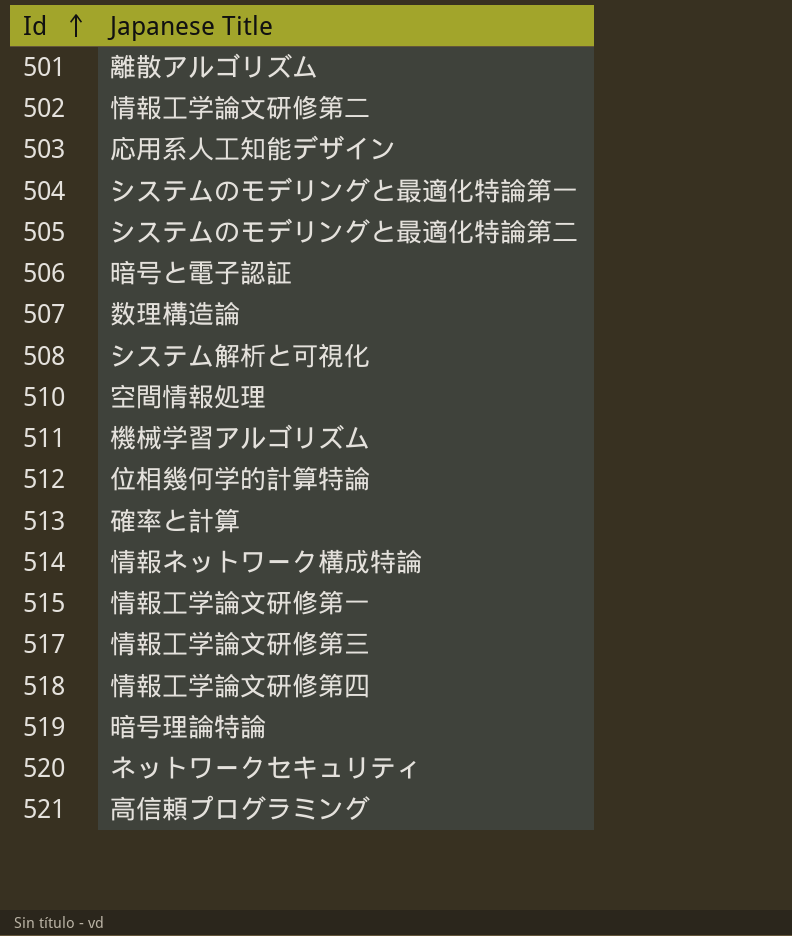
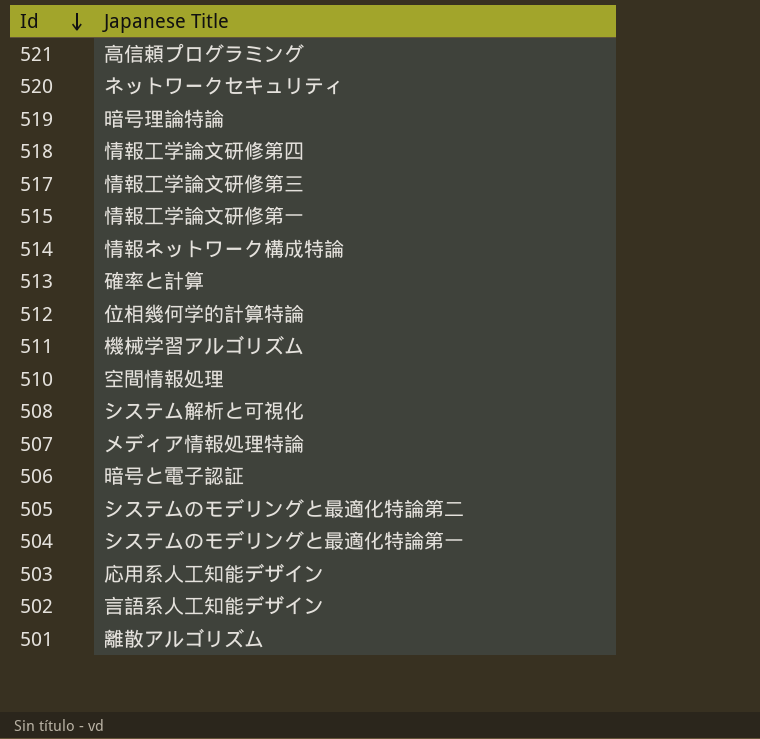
row order: Id ascending -> Id descending
507 | Japanese Title: 数理構造論 -> メディア情報処理特論
502 | Japanese Title: 情報工学論文研修第二 -> 言語系人工知能デザイン

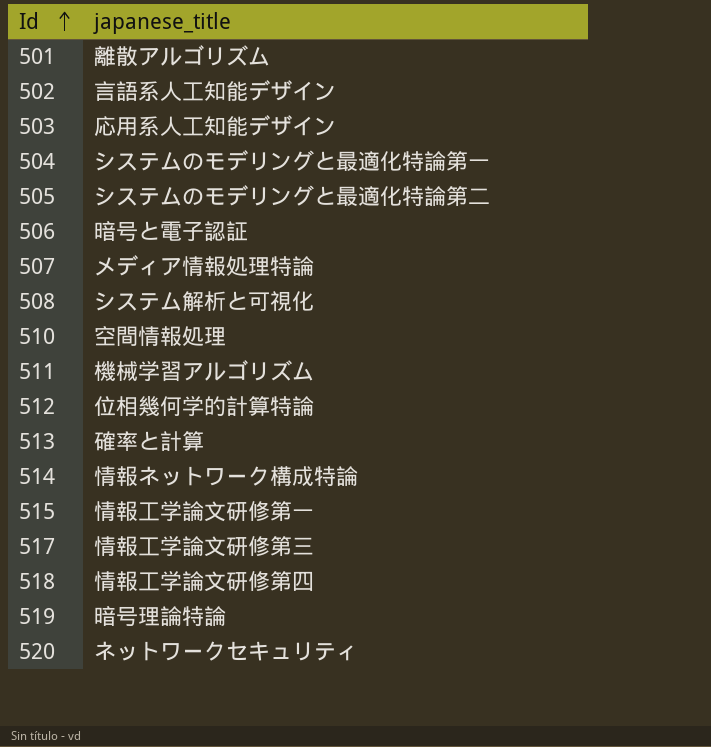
row order: Id descending -> Id ascending
column name: Japanese Title -> japanese_title
row 521: 高信頼プログラミング -> none

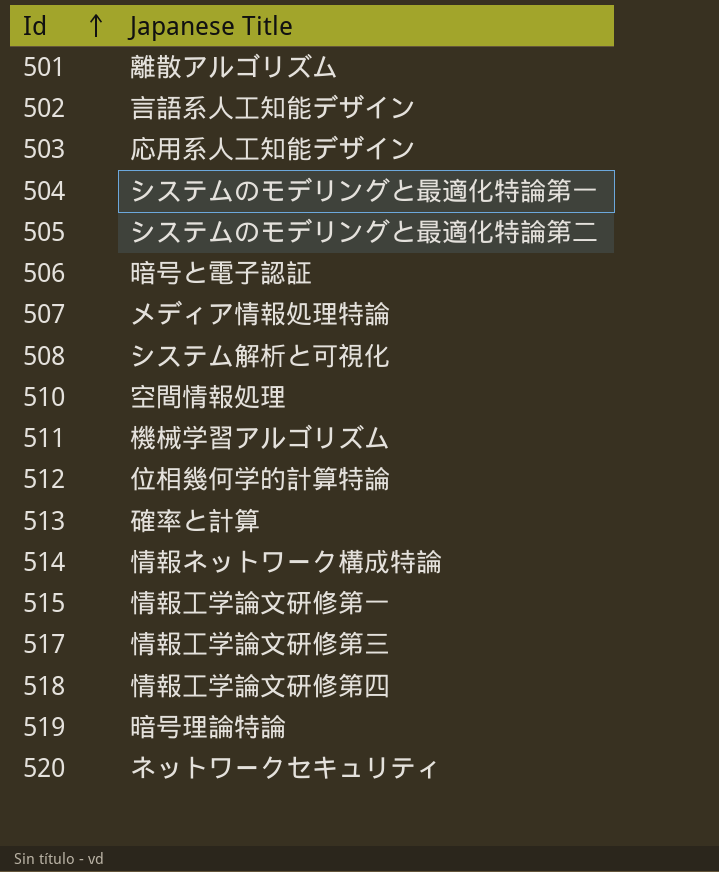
column name: japanese_title -> Japanese Title

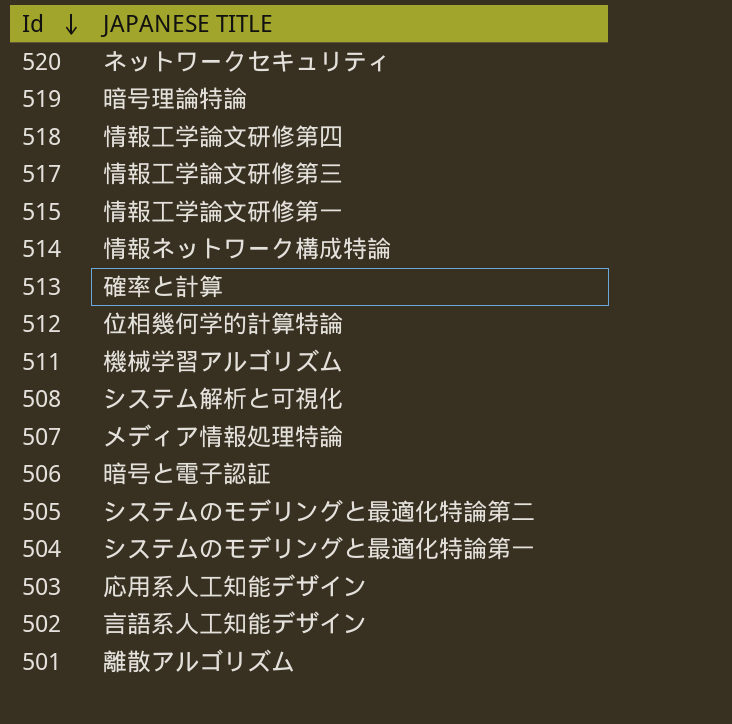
row order: Id ascending -> Id descending
column name: Japanese Title -> JAPANESE TITLE
row 510: 空間情報処理 -> none

